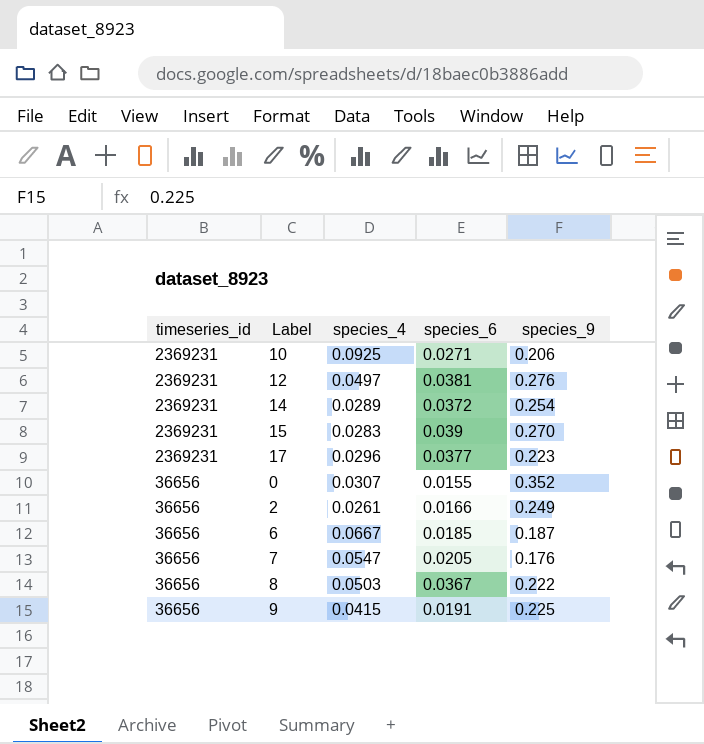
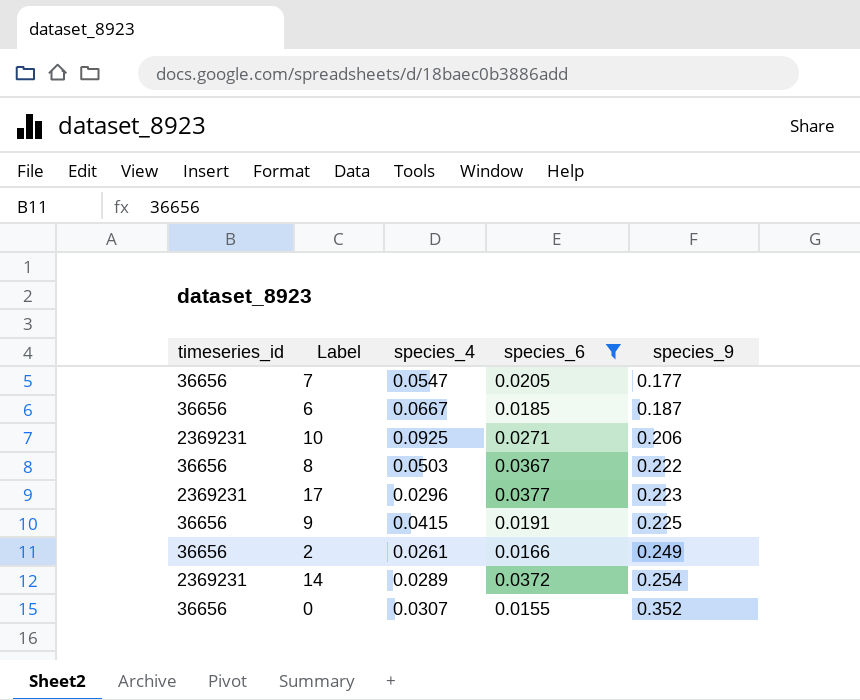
filter: none -> species_6 <= 0.0377
row order: timeseries_id descending -> species_9 ascending
7 | species_9: 0.176 -> 0.177

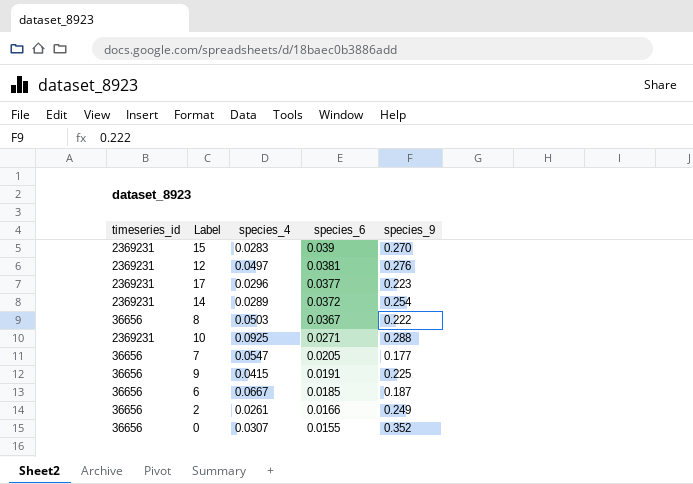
filter: species_6 <= 0.0377 -> none
row order: species_9 ascending -> species_6 descending
10 | species_9: 0.206 -> 0.288

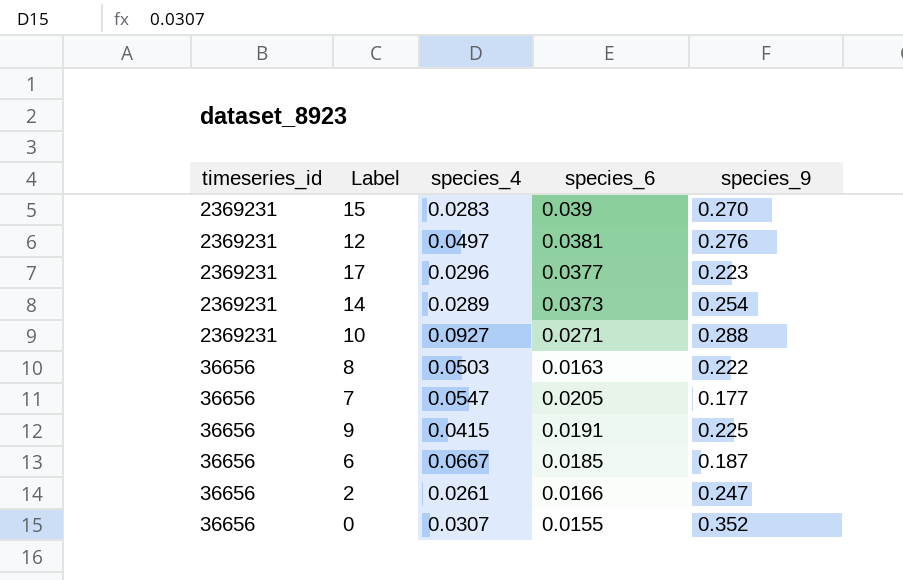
row order: species_6 descending -> timeseries_id descending
14 | species_6: 0.0372 -> 0.0373
10 | species_4: 0.0925 -> 0.0927
8 | species_6: 0.0367 -> 0.0163
2 | species_9: 0.249 -> 0.247

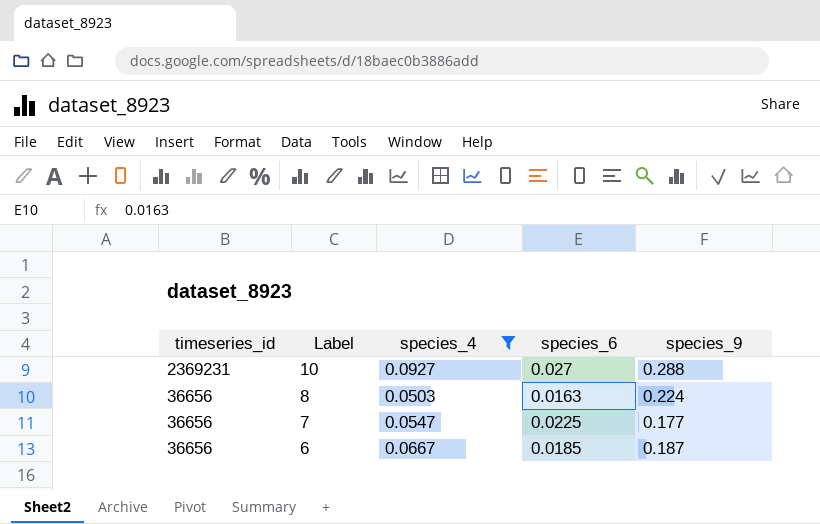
filter: none -> species_4 >= 0.0503
10 | species_6: 0.0271 -> 0.027
8 | species_9: 0.222 -> 0.224
7 | species_6: 0.0205 -> 0.0225

